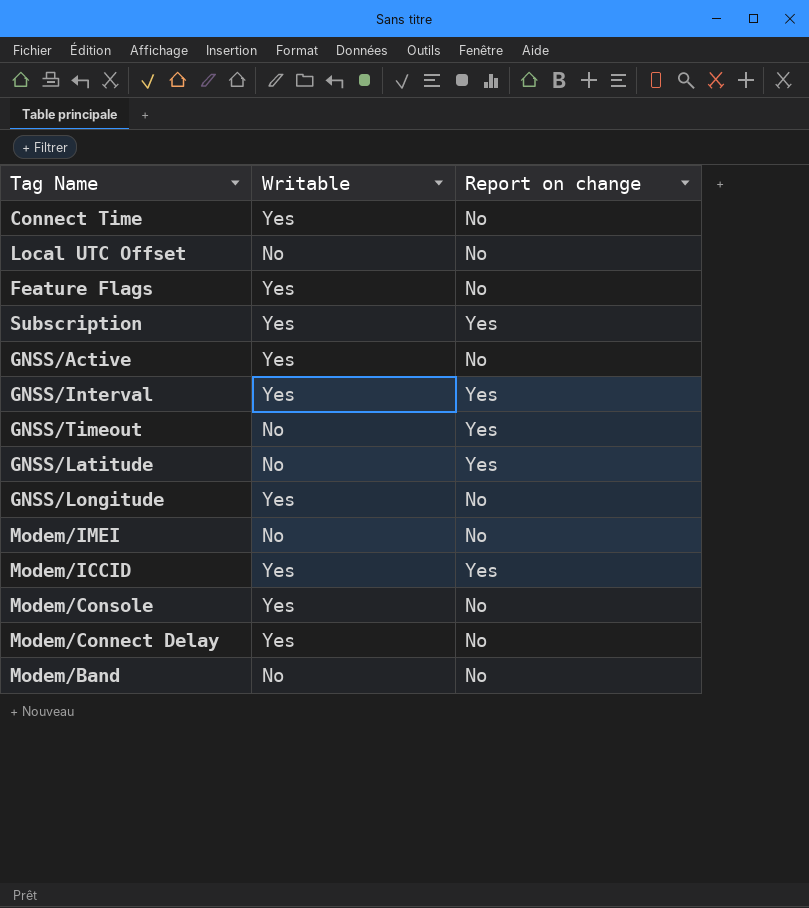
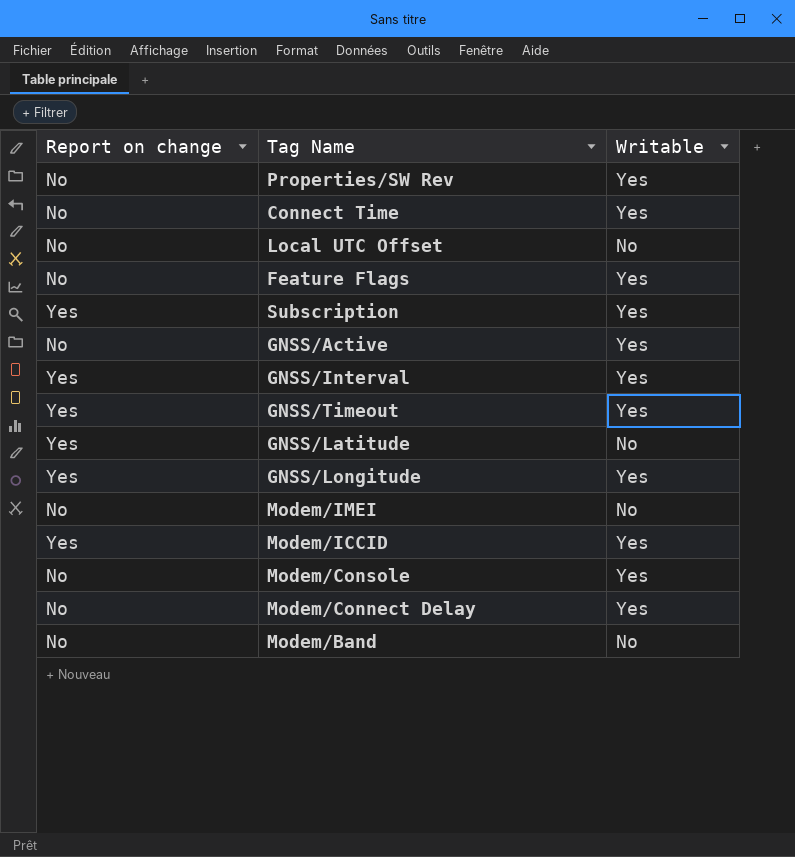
column Report on change | position: 3 -> 1
row Properties/SW Rev: none -> No | Yes
GNSS/Timeout | Writable: No -> Yes
GNSS/Longitude | Report on change: No -> Yes

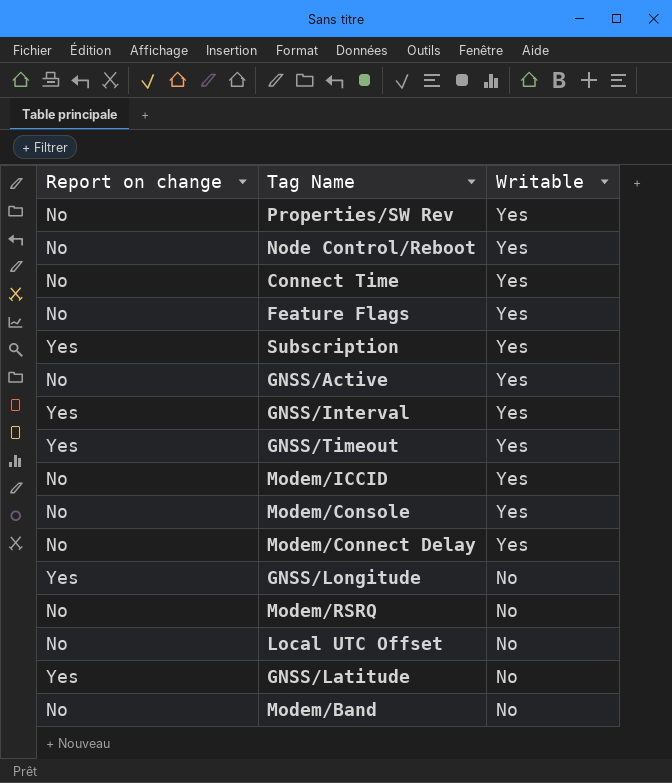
row order: none -> Writable descending
row Modem/IMEI: No | No -> none
row Node Control/Reboot: none -> No | Yes
Modem/ICCID | Report on change: Yes -> No
GNSS/Longitude | Writable: Yes -> No
row Modem/RSRQ: none -> No | No

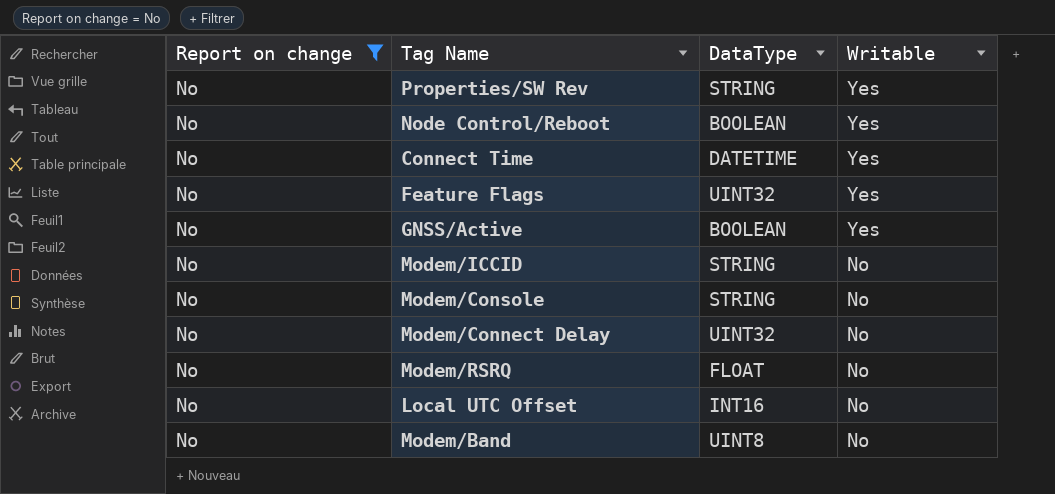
filter: none -> Report on change = No
column DataType | position: none -> 3
Modem/ICCID | Writable: Yes -> No
Modem/Console | Writable: Yes -> No
Modem/Connect Delay | Writable: Yes -> No

